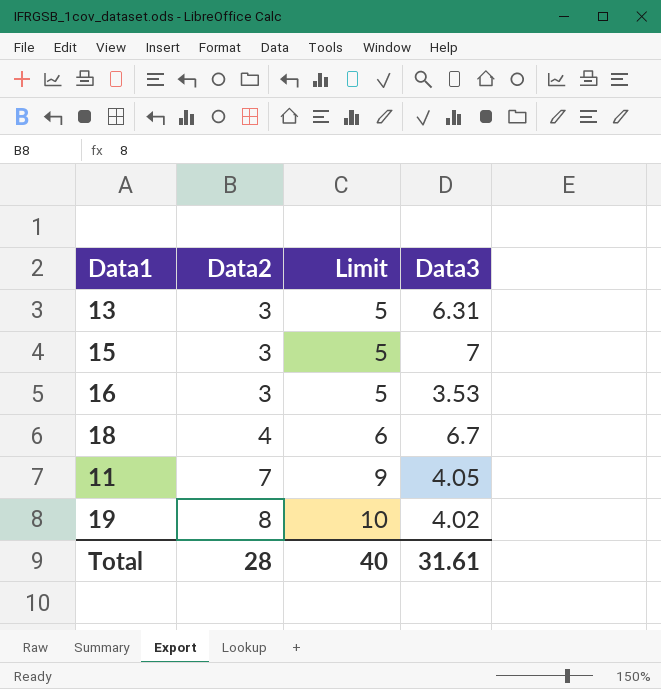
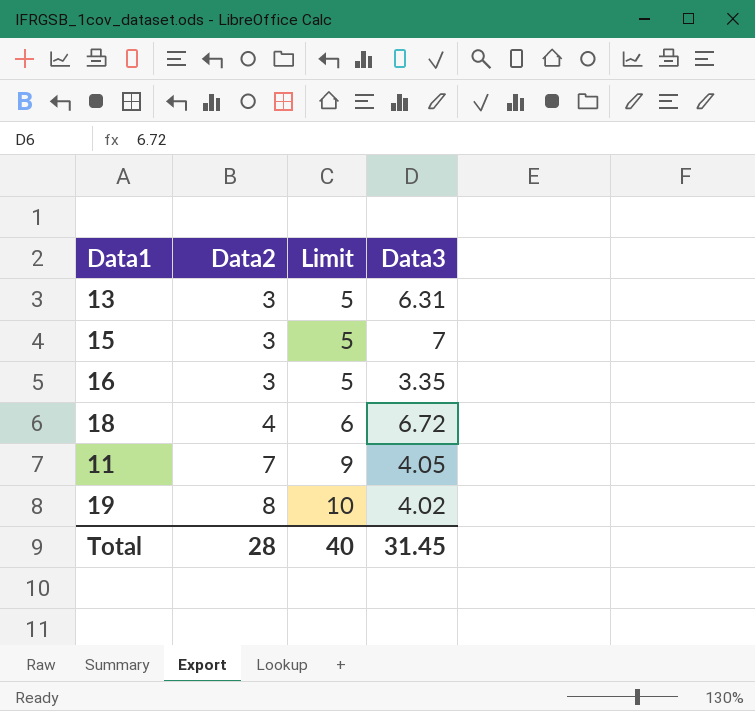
16 | Data3: 3.53 -> 3.35
18 | Data3: 6.7 -> 6.72
Total | Data3: 31.61 -> 31.45

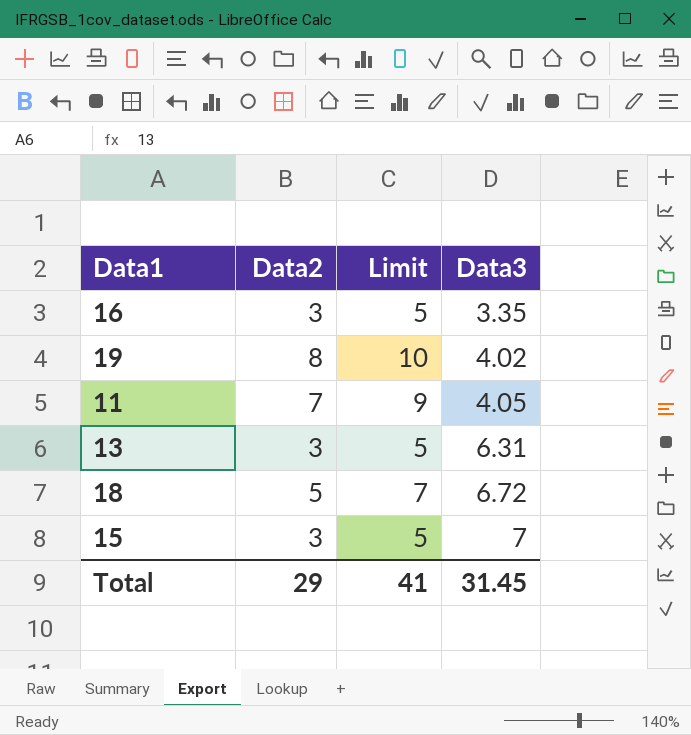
row order: Data2 ascending -> Data3 ascending
18 | Data2: 4 -> 5
18 | Limit: 6 -> 7
Total | Data2: 28 -> 29
Total | Limit: 40 -> 41

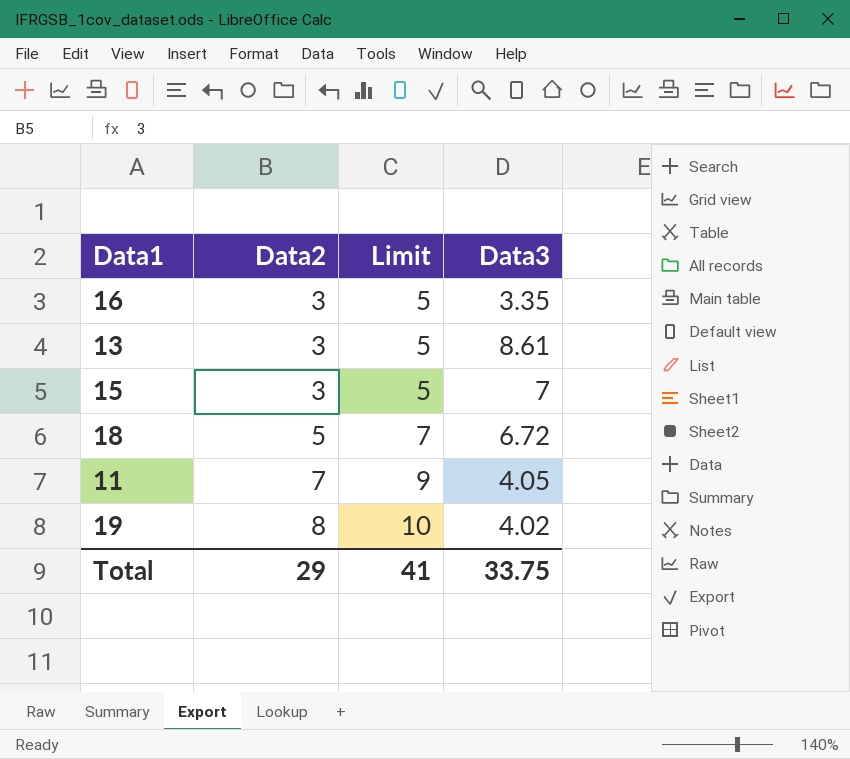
row order: Data3 ascending -> Data2 ascending
13 | Data3: 6.31 -> 8.61
Total | Data3: 31.45 -> 33.75

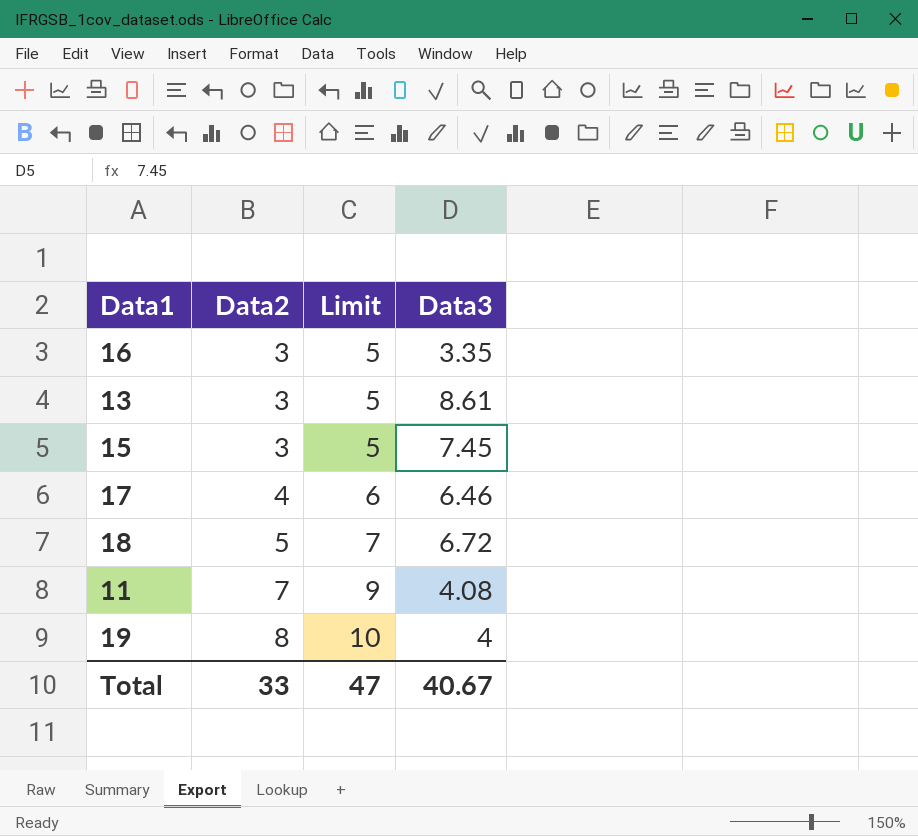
15 | Data3: 7 -> 7.45
row 17: none -> 4 | 6 | 6.46
11 | Data3: 4.05 -> 4.08
19 | Data3: 4.02 -> 4
Total | Data2: 29 -> 33
Total | Limit: 41 -> 47
Total | Data3: 33.75 -> 40.67

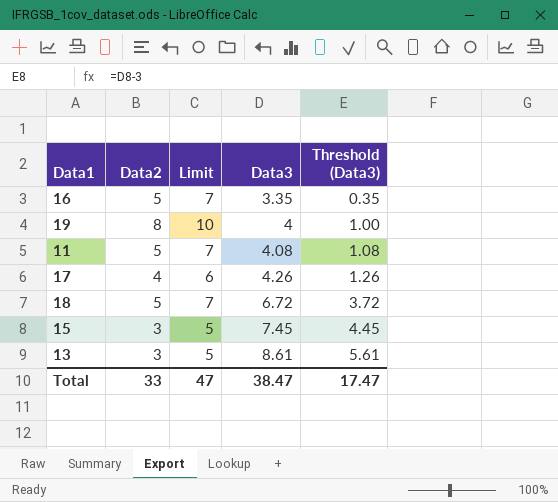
row order: Data2 ascending -> Data3 ascending
column Threshold (Data3) | formula: none -> [Data3] - 3
16 | Data2: 3 -> 5
16 | Limit: 5 -> 7
11 | Data2: 7 -> 5
11 | Limit: 9 -> 7
17 | Data3: 6.46 -> 4.26
Total | Data3: 40.67 -> 38.47

